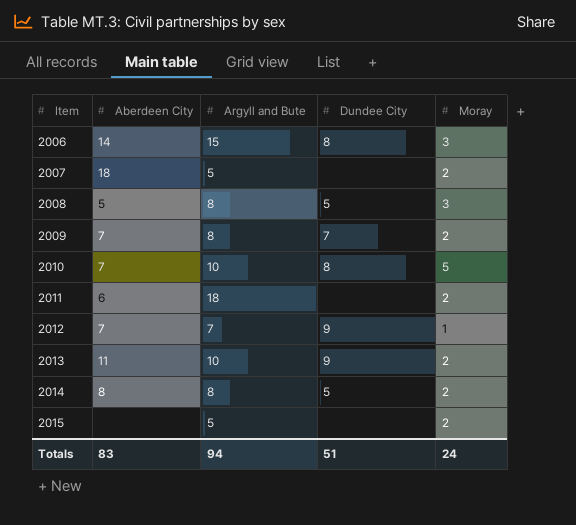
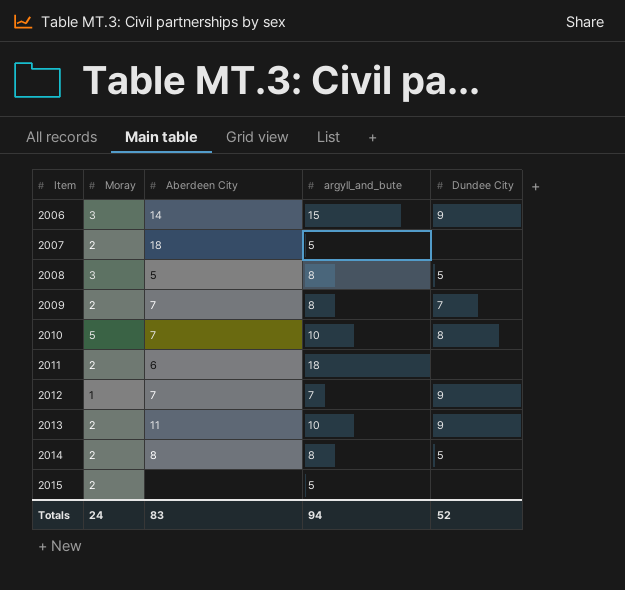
column Moray | position: 5 -> 2
column name: Argyll and Bute -> argyll_and_bute
2006 | Dundee City: 8 -> 9
Totals | Dundee City: 51 -> 52

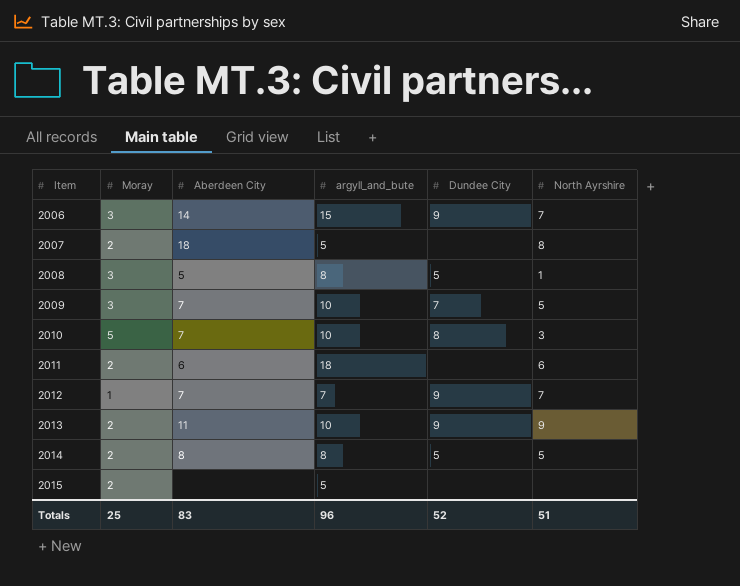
column North Ayrshire | position: none -> 6
2009 | Moray: 2 -> 3
2009 | argyll_and_bute: 8 -> 10
Totals | Moray: 24 -> 25
Totals | argyll_and_bute: 94 -> 96

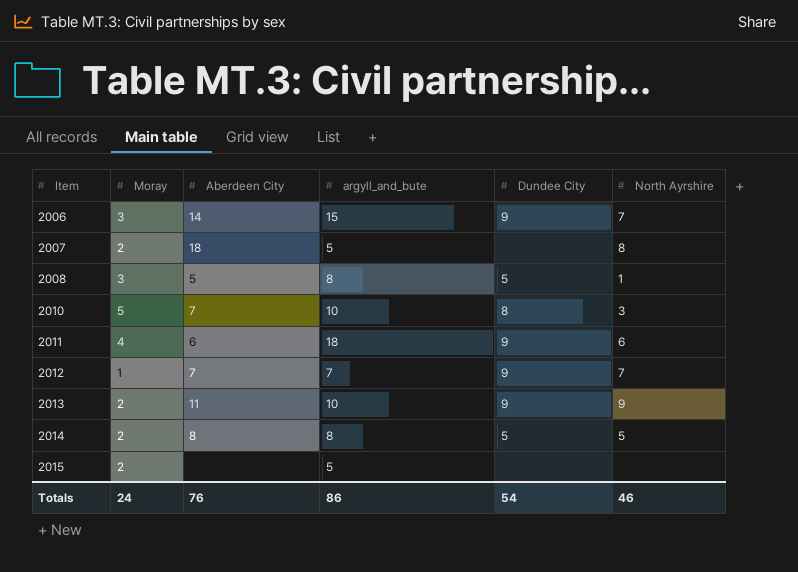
row 2009: 3 | 7 | 10 | 7 | 5 -> none
2011 | Moray: 2 -> 4
2011 | Dundee City: none -> 9
Totals | Moray: 25 -> 24
Totals | Aberdeen City: 83 -> 76
Totals | argyll_and_bute: 96 -> 86
Totals | Dundee City: 52 -> 54
Totals | North Ayrshire: 51 -> 46

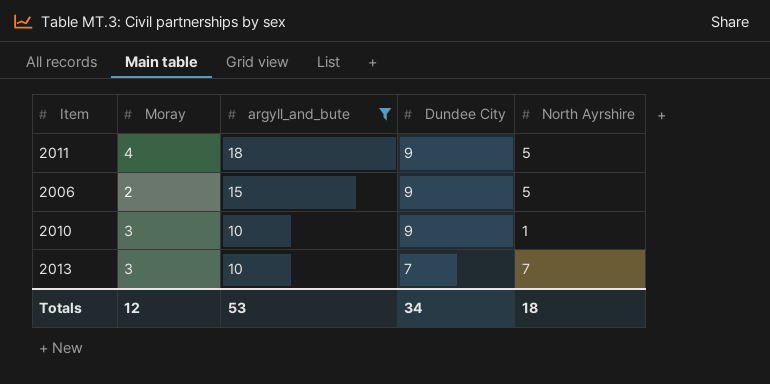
filter: none -> argyll_and_bute >= 10
row order: Item ascending -> argyll_and_bute descending
column Aberdeen City | position: 3 -> none
2011 | North Ayrshire: 6 -> 5
2006 | Moray: 3 -> 2
2006 | North Ayrshire: 7 -> 5
2010 | Moray: 5 -> 3
2010 | Dundee City: 8 -> 9
2010 | North Ayrshire: 3 -> 1
2013 | Moray: 2 -> 3
2013 | Dundee City: 9 -> 7
2013 | North Ayrshire: 9 -> 7
Totals | Moray: 24 -> 12
Totals | argyll_and_bute: 86 -> 53
Totals | Dundee City: 54 -> 34
Totals | North Ayrshire: 46 -> 18

